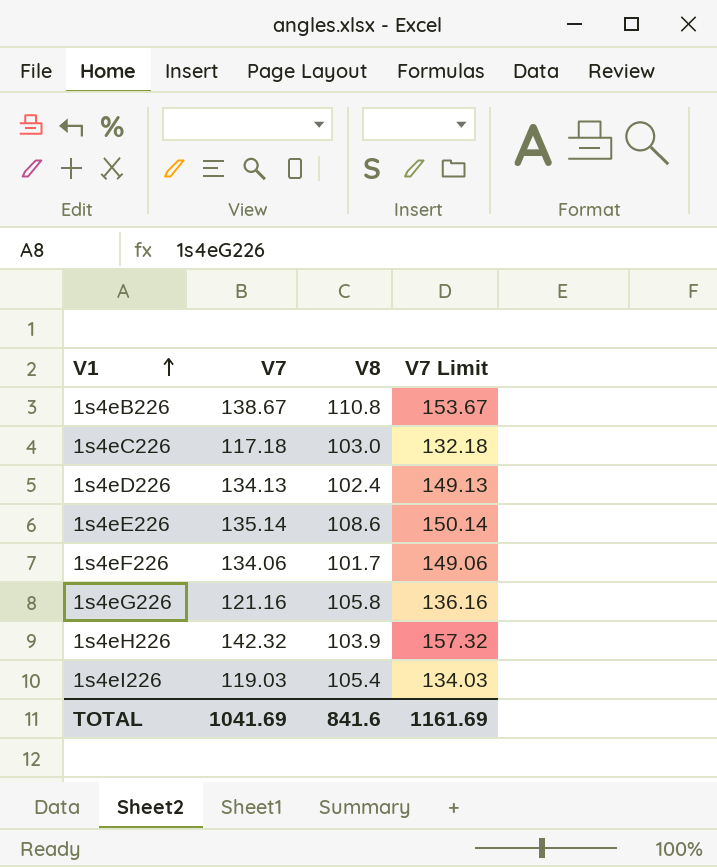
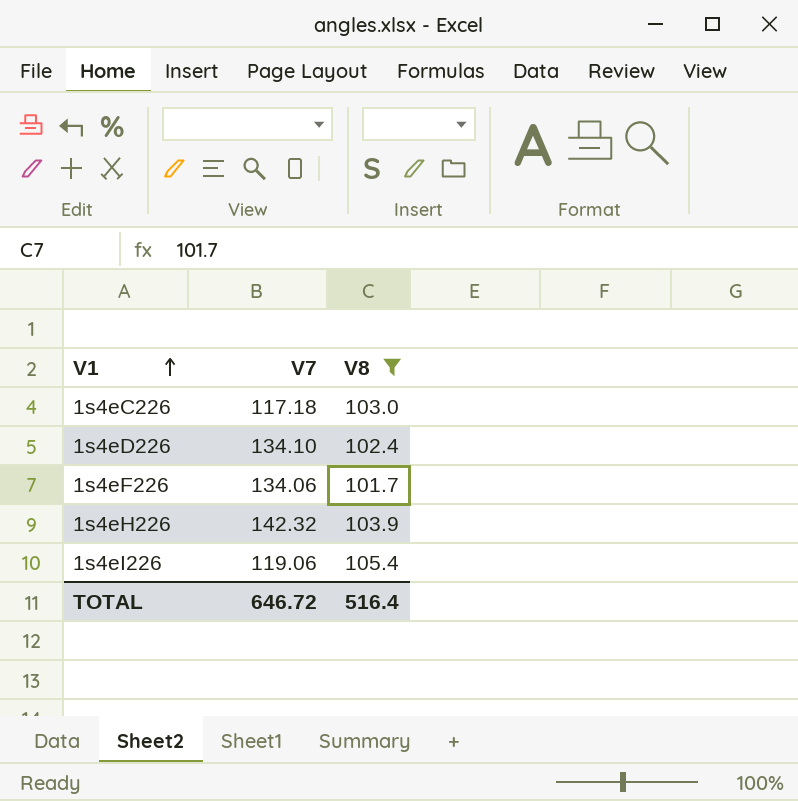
filter: none -> V8 <= 105.4
column V7 Limit | formula: [V7] + 15 -> none
1s4eD226 | V7: 134.13 -> 134.10
1s4eI226 | V7: 119.03 -> 119.06
TOTAL | V7: 1041.69 -> 646.72
TOTAL | V8: 841.6 -> 516.4

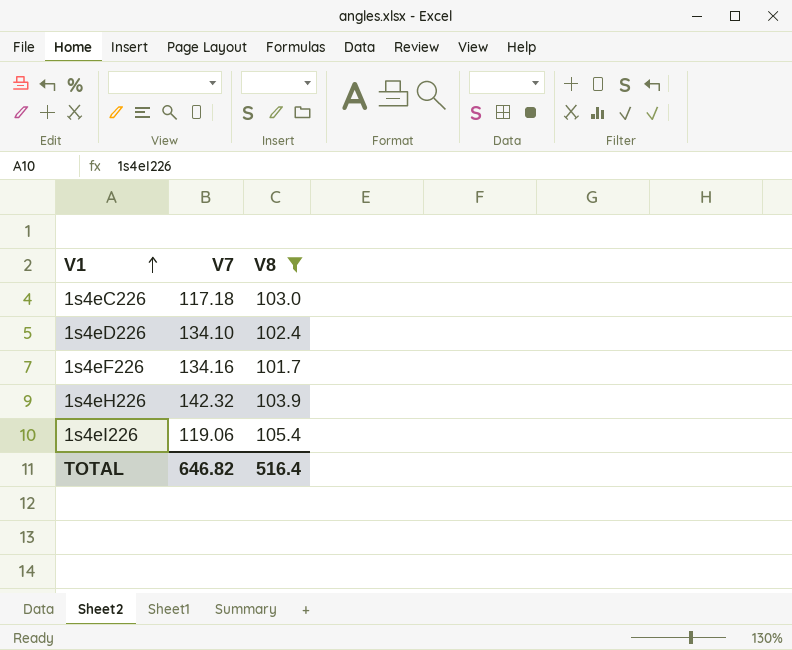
1s4eF226 | V7: 134.06 -> 134.16
TOTAL | V7: 646.72 -> 646.82

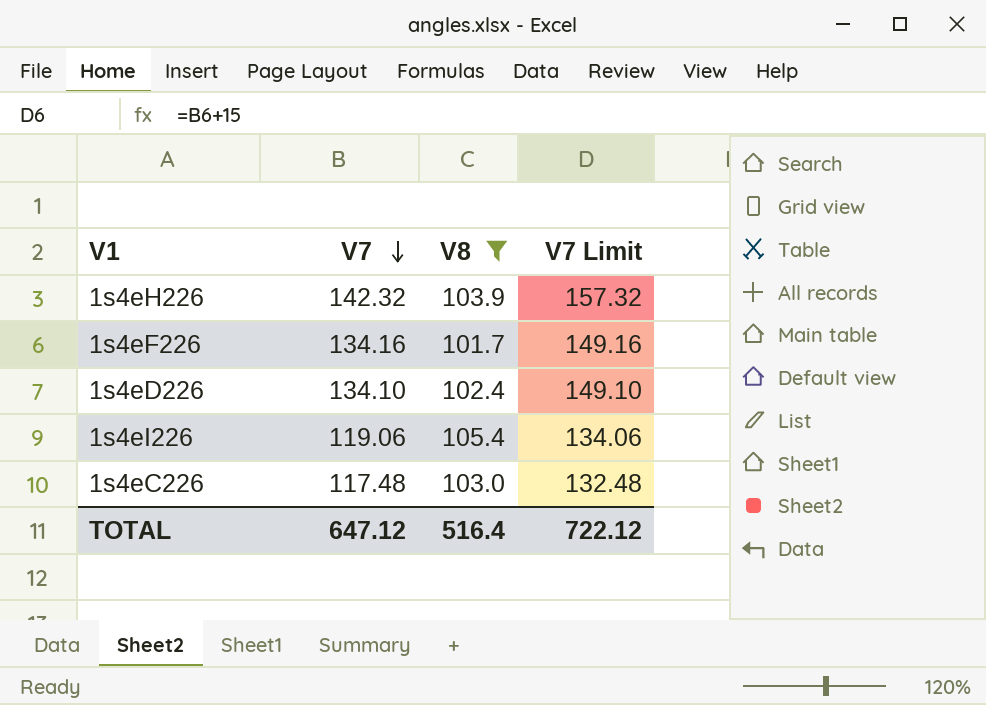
row order: V1 ascending -> V7 descending
column V7 Limit | formula: none -> [V7] + 15
1s4eC226 | V7: 117.18 -> 117.48
TOTAL | V7: 646.82 -> 647.12

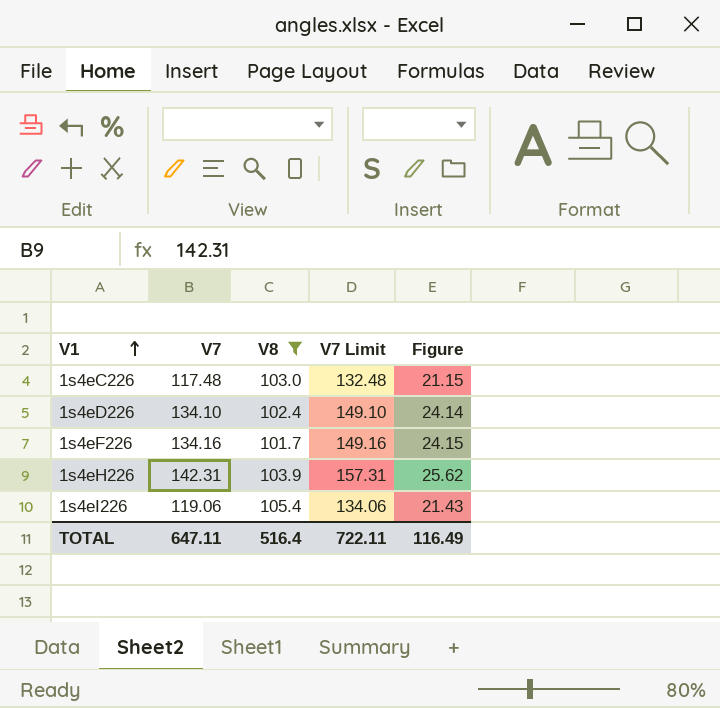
row order: V7 descending -> V1 ascending
column Figure | formula: none -> [V7] * 0.18
1s4eH226 | V7: 142.32 -> 142.31
1s4eH226 | V7 Limit: 157.32 -> 157.31
TOTAL | V7: 647.12 -> 647.11
TOTAL | V7 Limit: 722.12 -> 722.11

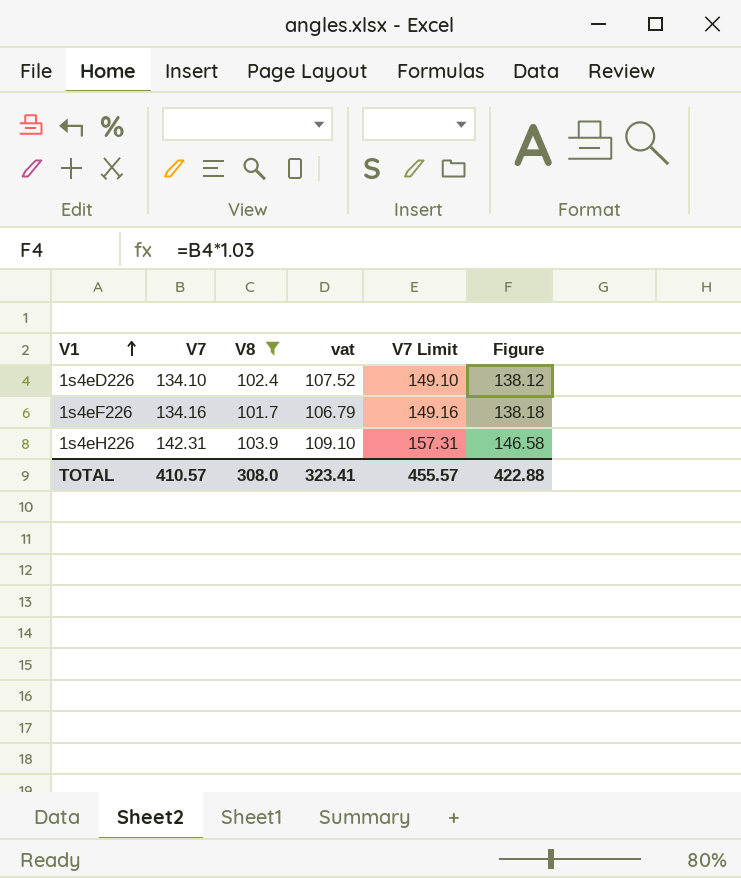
column vat | formula: none -> [V8] * 1.05
column Figure | formula: [V7] * 0.18 -> [V7] * 1.03
row 1s4eC226: 117.48 | 103.0 | 132.48 | 21.15 -> none
row 1s4eI226: 119.06 | 105.4 | 134.06 | 21.43 -> none
TOTAL | V7: 647.11 -> 410.57
TOTAL | V8: 516.4 -> 308.0
TOTAL | V7 Limit: 722.11 -> 455.57
TOTAL | Figure: 116.49 -> 422.88

